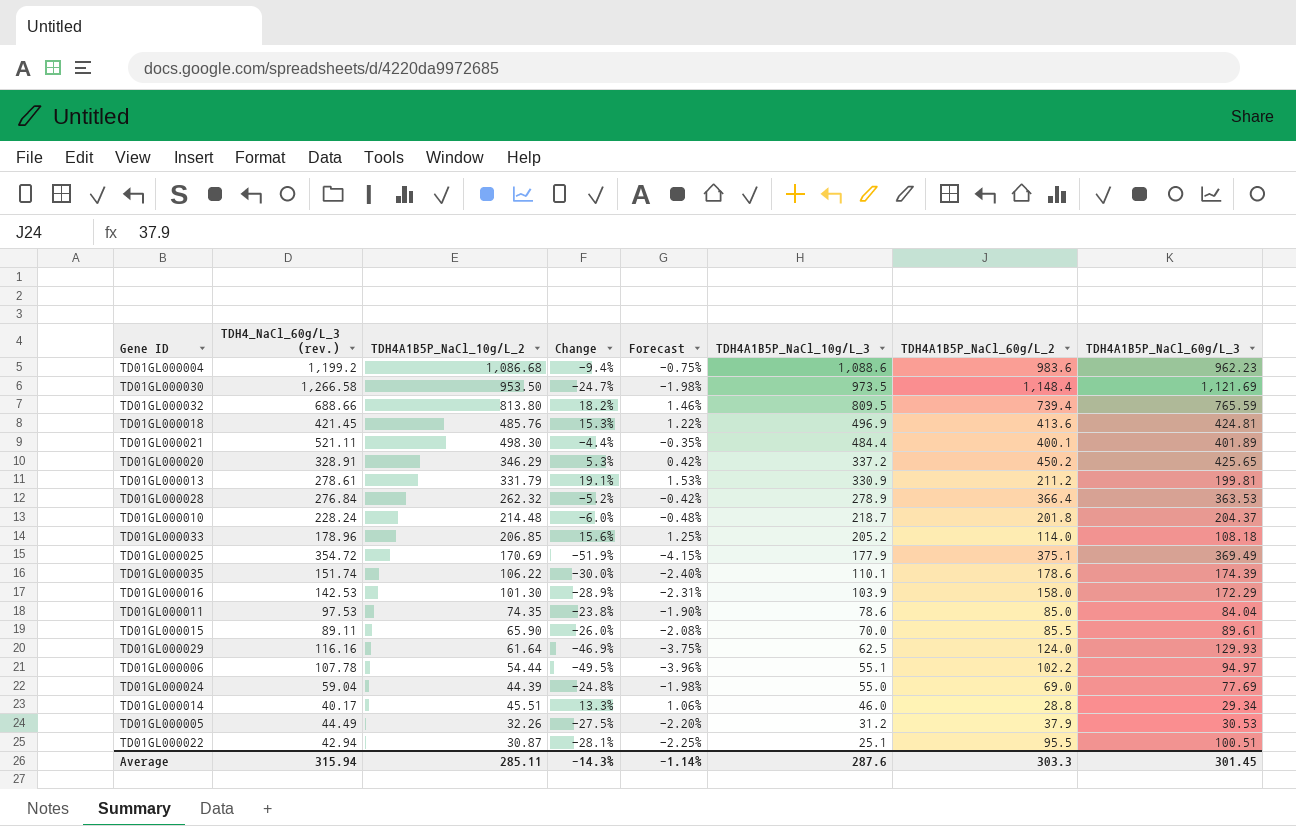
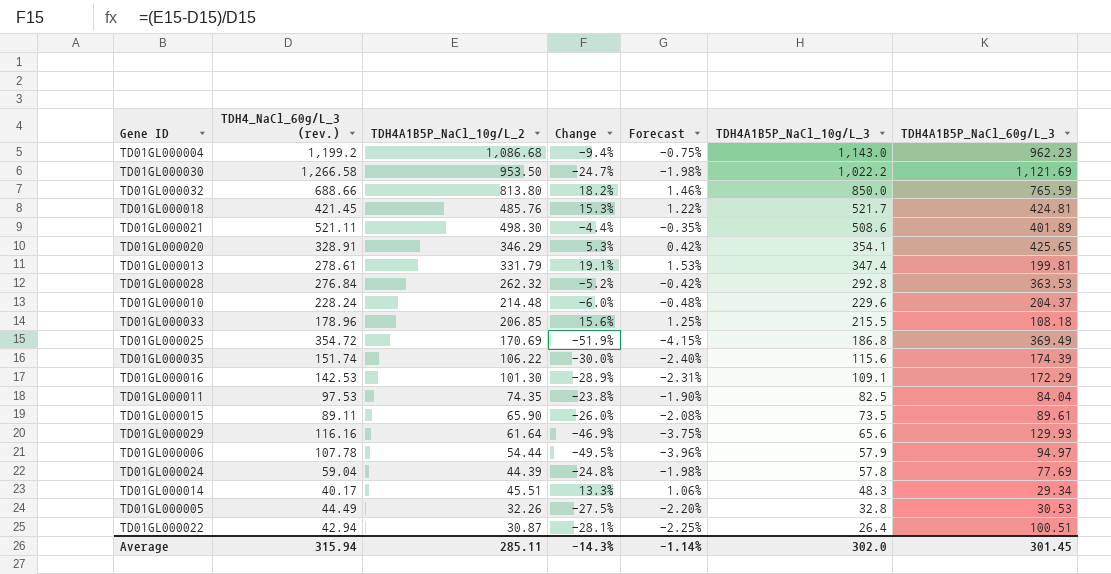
column TDH4A1B5P_NaCl_60g/L_2 | position: 7 -> none
TD01GL000004 | TDH4A1B5P_NaCl_10g/L_3: 1,088.6 -> 1,143.0
TD01GL000030 | TDH4A1B5P_NaCl_10g/L_3: 973.5 -> 1,022.2
TD01GL000032 | TDH4A1B5P_NaCl_10g/L_3: 809.5 -> 850.0
TD01GL000018 | TDH4A1B5P_NaCl_10g/L_3: 496.9 -> 521.7
TD01GL000021 | TDH4A1B5P_NaCl_10g/L_3: 484.4 -> 508.6
TD01GL000020 | TDH4A1B5P_NaCl_10g/L_3: 337.2 -> 354.1
TD01GL000013 | TDH4A1B5P_NaCl_10g/L_3: 330.9 -> 347.4
TD01GL000028 | TDH4A1B5P_NaCl_10g/L_3: 278.9 -> 292.8
TD01GL000010 | TDH4A1B5P_NaCl_10g/L_3: 218.7 -> 229.6
TD01GL000033 | TDH4A1B5P_NaCl_10g/L_3: 205.2 -> 215.5
TD01GL000025 | TDH4A1B5P_NaCl_10g/L_3: 177.9 -> 186.8
TD01GL000035 | TDH4A1B5P_NaCl_10g/L_3: 110.1 -> 115.6
TD01GL000016 | TDH4A1B5P_NaCl_10g/L_3: 103.9 -> 109.1
TD01GL000011 | TDH4A1B5P_NaCl_10g/L_3: 78.6 -> 82.5
TD01GL000015 | TDH4A1B5P_NaCl_10g/L_3: 70.0 -> 73.5
TD01GL000029 | TDH4A1B5P_NaCl_10g/L_3: 62.5 -> 65.6
TD01GL000006 | TDH4A1B5P_NaCl_10g/L_3: 55.1 -> 57.9
TD01GL000024 | TDH4A1B5P_NaCl_10g/L_3: 55.0 -> 57.8
TD01GL000014 | TDH4A1B5P_NaCl_10g/L_3: 46.0 -> 48.3
TD01GL000005 | TDH4A1B5P_NaCl_10g/L_3: 31.2 -> 32.8
TD01GL000022 | TDH4A1B5P_NaCl_10g/L_3: 25.1 -> 26.4
Average | TDH4A1B5P_NaCl_10g/L_3: 287.6 -> 302.0

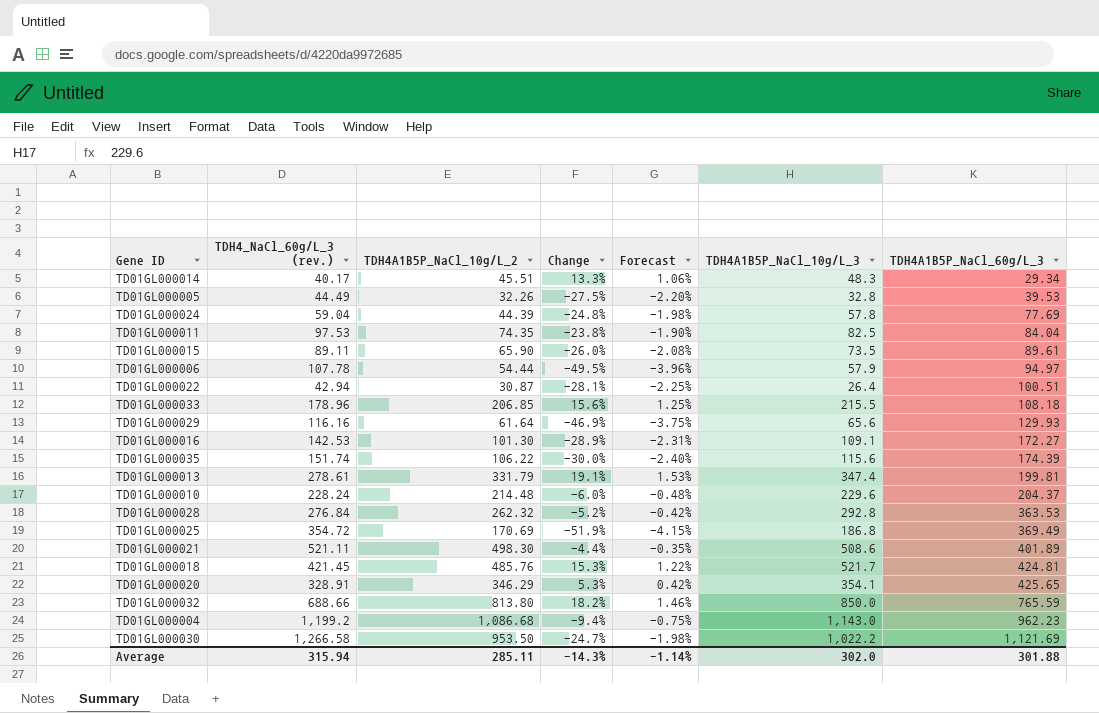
row order: TDH4A1B5P_NaCl_10g/L_3 descending -> TDH4A1B5P_NaCl_60g/L_3 ascending
TD01GL000005 | TDH4A1B5P_NaCl_60g/L_3: 30.53 -> 39.53
TD01GL000016 | TDH4A1B5P_NaCl_60g/L_3: 172.29 -> 172.27
Average | TDH4A1B5P_NaCl_60g/L_3: 301.45 -> 301.88

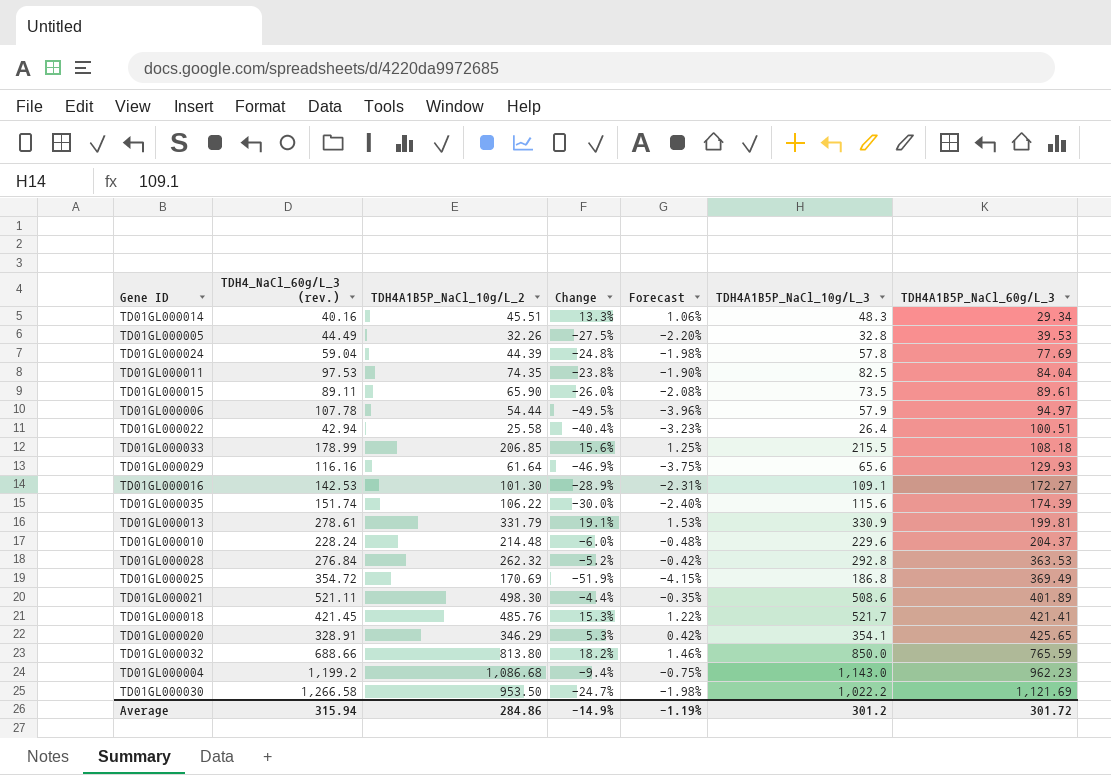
TD01GL000014 | TDH4_NaCl_60g/L_3 (rev.): 40.17 -> 40.16
TD01GL000022 | TDH4A1B5P_NaCl_10g/L_2: 30.87 -> 25.58
TD01GL000022 | Change: -28.1% -> -40.4%
TD01GL000022 | Forecast: -2.25% -> -3.23%
TD01GL000033 | TDH4_NaCl_60g/L_3 (rev.): 178.96 -> 178.99
TD01GL000013 | TDH4A1B5P_NaCl_10g/L_3: 347.4 -> 330.9
TD01GL000018 | TDH4A1B5P_NaCl_60g/L_3: 424.81 -> 421.41
Average | TDH4A1B5P_NaCl_10g/L_2: 285.11 -> 284.86
Average | Change: -14.3% -> -14.9%
Average | Forecast: -1.14% -> -1.19%
Average | TDH4A1B5P_NaCl_10g/L_3: 302.0 -> 301.2
Average | TDH4A1B5P_NaCl_60g/L_3: 301.88 -> 301.72

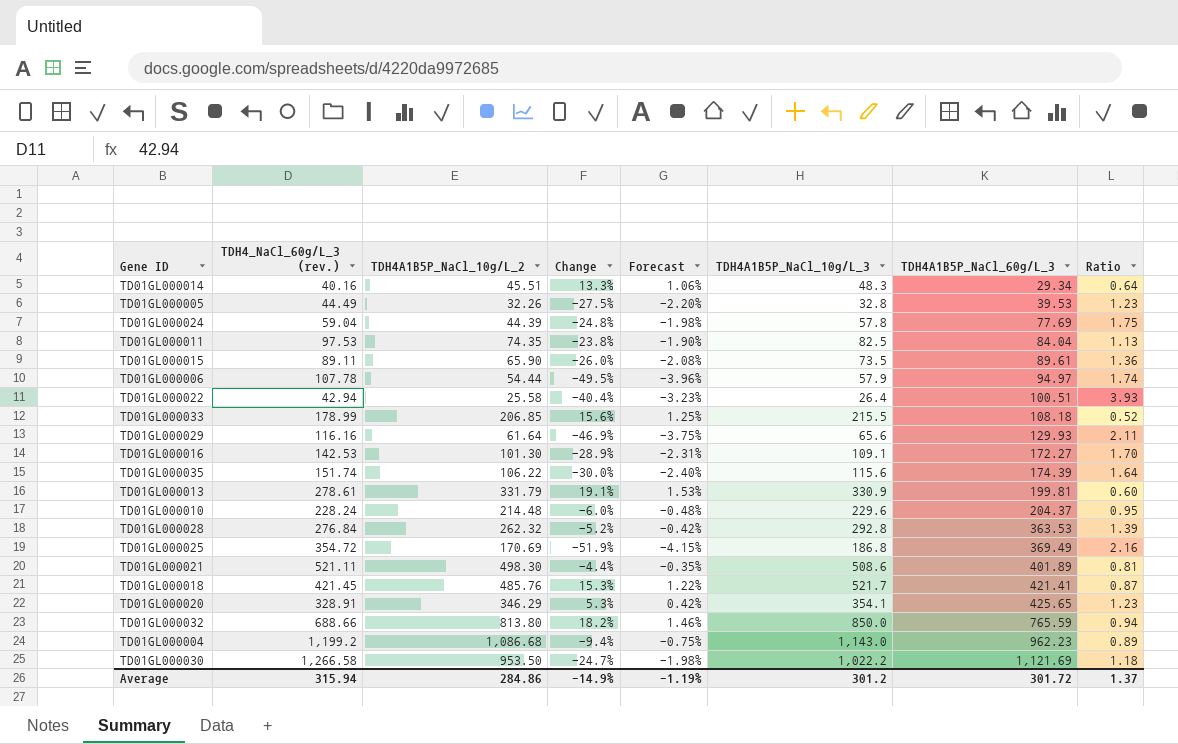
column Ratio | formula: none -> [TDH4A1B5P_NaCl_60g/L_3] / [TDH4A1B5P_NaCl_10g/L_2]

